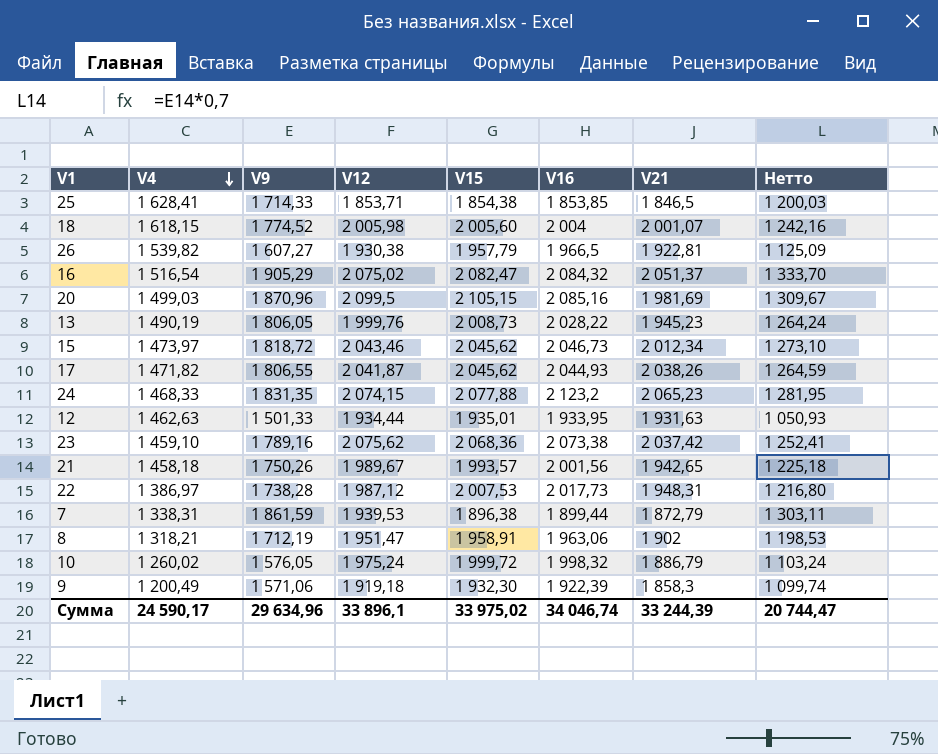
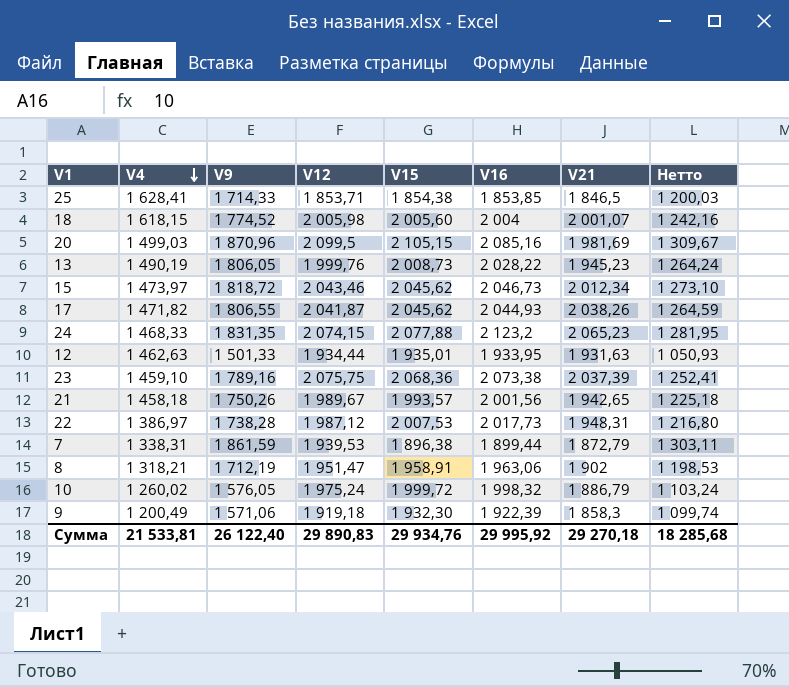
row 26: 1 539,82 | 1 607,27 | 1 930,38 | 1 957,79 | 1 966,5 | 1 922,81 | 1 125,09 -> none
row 16: 1 516,54 | 1 905,29 | 2 075,02 | 2 082,47 | 2 084,32 | 2 051,37 | 1 333,70 -> none
23 | V12: 2 075,62 -> 2 075,75
23 | V21: 2 037,42 -> 2 037,39
Сумма | V4: 24 590,17 -> 21 533,81
Сумма | V9: 29 634,96 -> 26 122,40
Сумма | V12: 33 896,1 -> 29 890,83
Сумма | V15: 33 975,02 -> 29 934,76
Сумма | V16: 34 046,74 -> 29 995,92
Сумма | V21: 33 244,39 -> 29 270,18
Сумма | Нетто: 20 744,47 -> 18 285,68

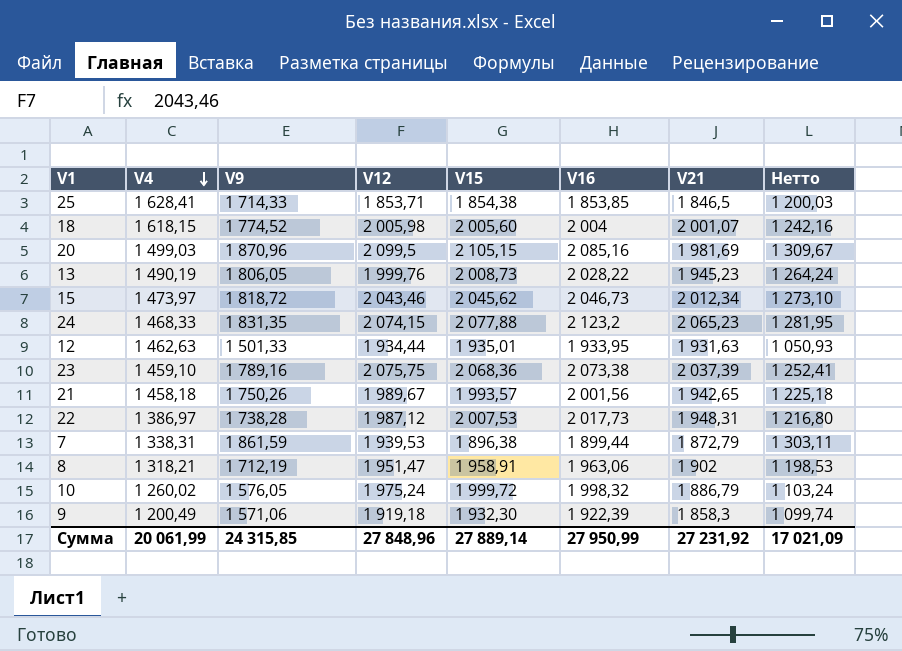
row 17: 1 471,82 | 1 806,55 | 2 041,87 | 2 045,62 | 2 044,93 | 2 038,26 | 1 264,59 -> none
Сумма | V4: 21 533,81 -> 20 061,99
Сумма | V9: 26 122,40 -> 24 315,85
Сумма | V12: 29 890,83 -> 27 848,96
Сумма | V15: 29 934,76 -> 27 889,14
Сумма | V16: 29 995,92 -> 27 950,99
Сумма | V21: 29 270,18 -> 27 231,92
Сумма | Нетто: 18 285,68 -> 17 021,09

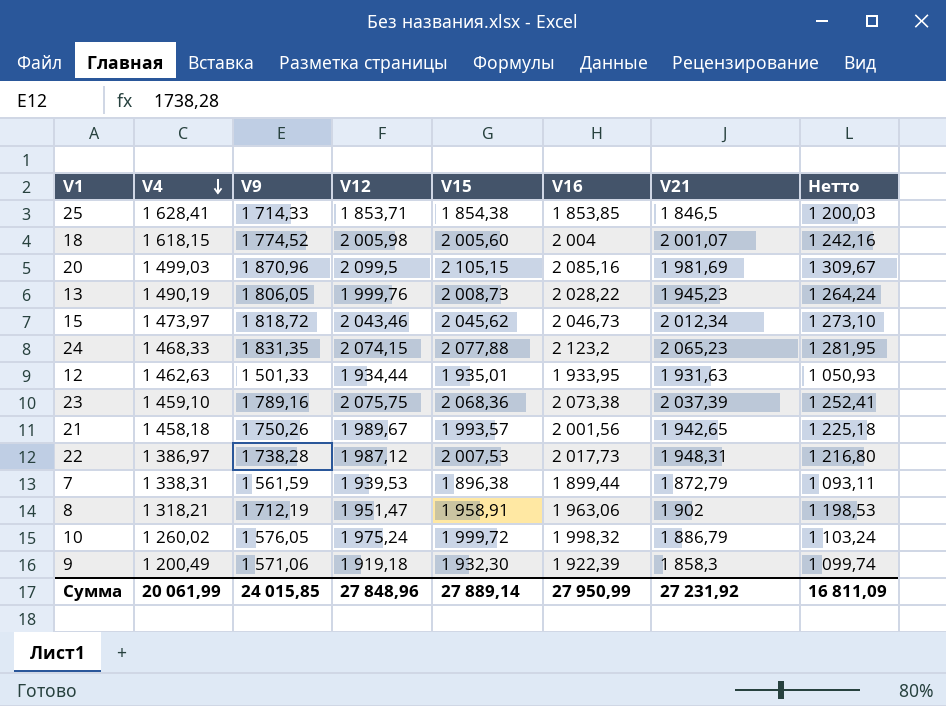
7 | V9: 1 861,59 -> 1 561,59
7 | Нетто: 1 303,11 -> 1 093,11
Сумма | V9: 24 315,85 -> 24 015,85
Сумма | Нетто: 17 021,09 -> 16 811,09

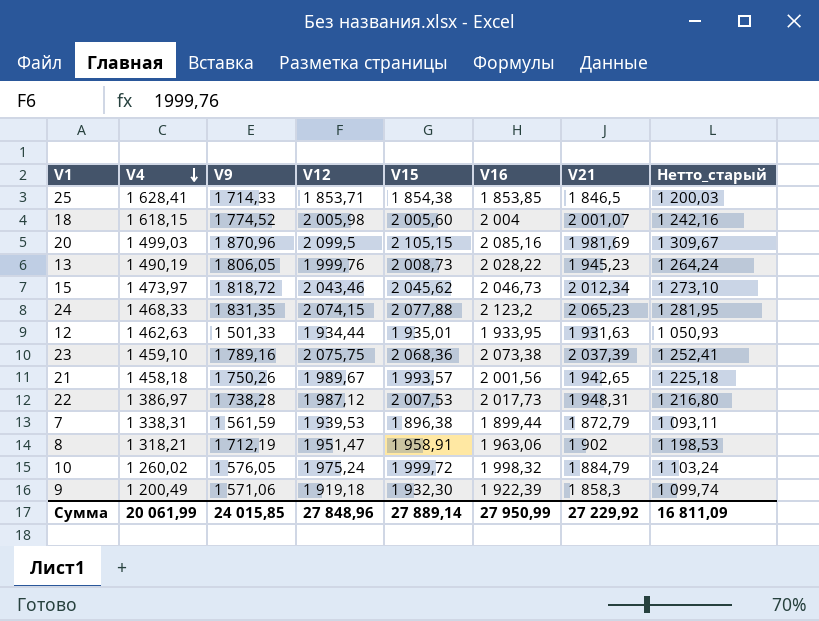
column name: Нетто -> Нетто_старый
10 | V21: 1 886,79 -> 1 884,79
Сумма | V21: 27 231,92 -> 27 229,92

